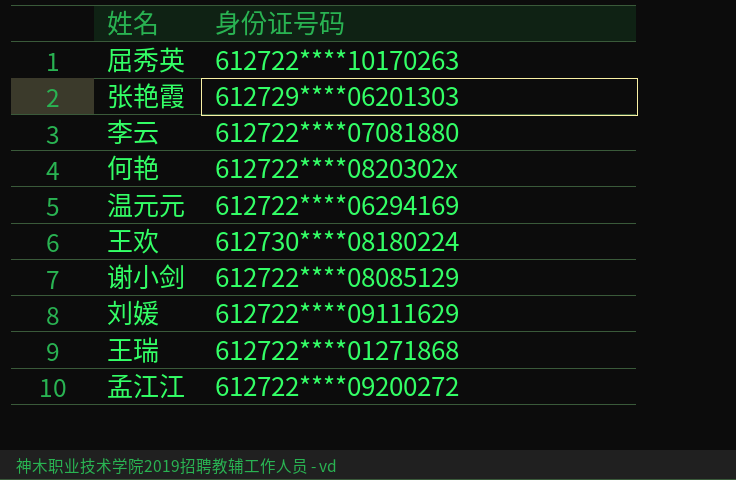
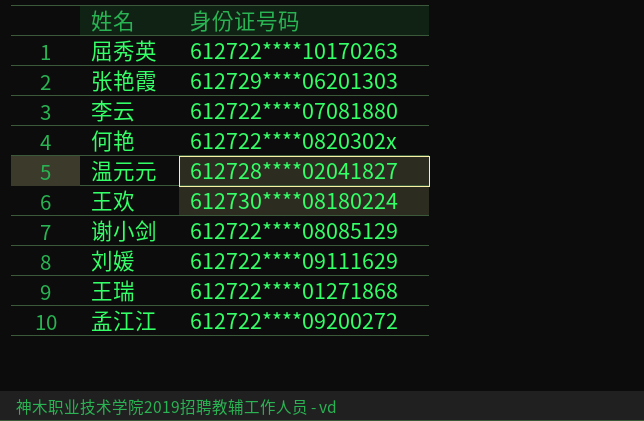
温元元 | 身份证号码: 612722****06294169 -> 612728****02041827

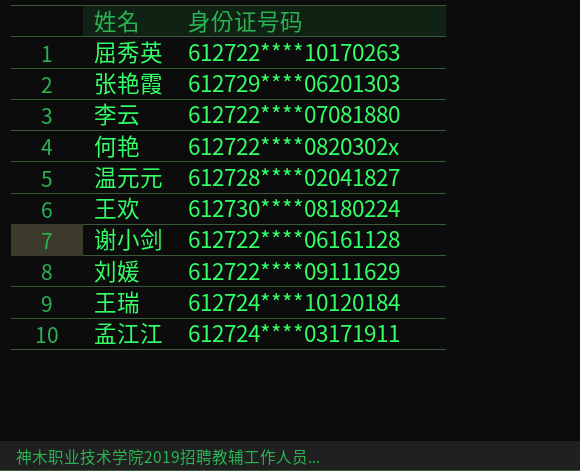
谢小剑 | 身份证号码: 612722****08085129 -> 612722****06161128
王瑞 | 身份证号码: 612722****01271868 -> 612724****10120184
孟江江 | 身份证号码: 612722****09200272 -> 612724****03171911

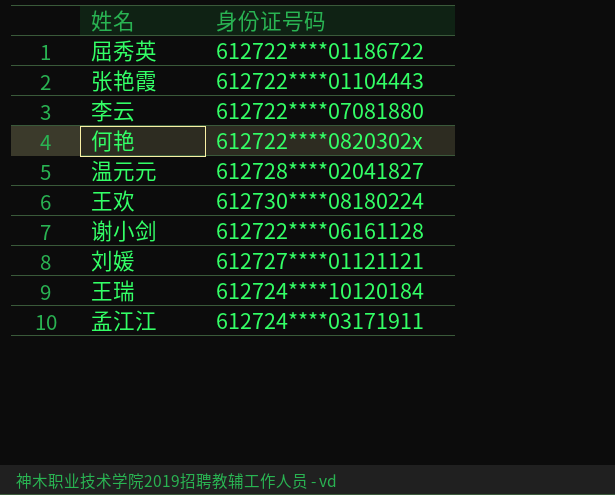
屈秀英 | 身份证号码: 612722****10170263 -> 612722****01186722
张艳霞 | 身份证号码: 612729****06201303 -> 612722****01104443
刘媛 | 身份证号码: 612722****09111629 -> 612727****01121121

